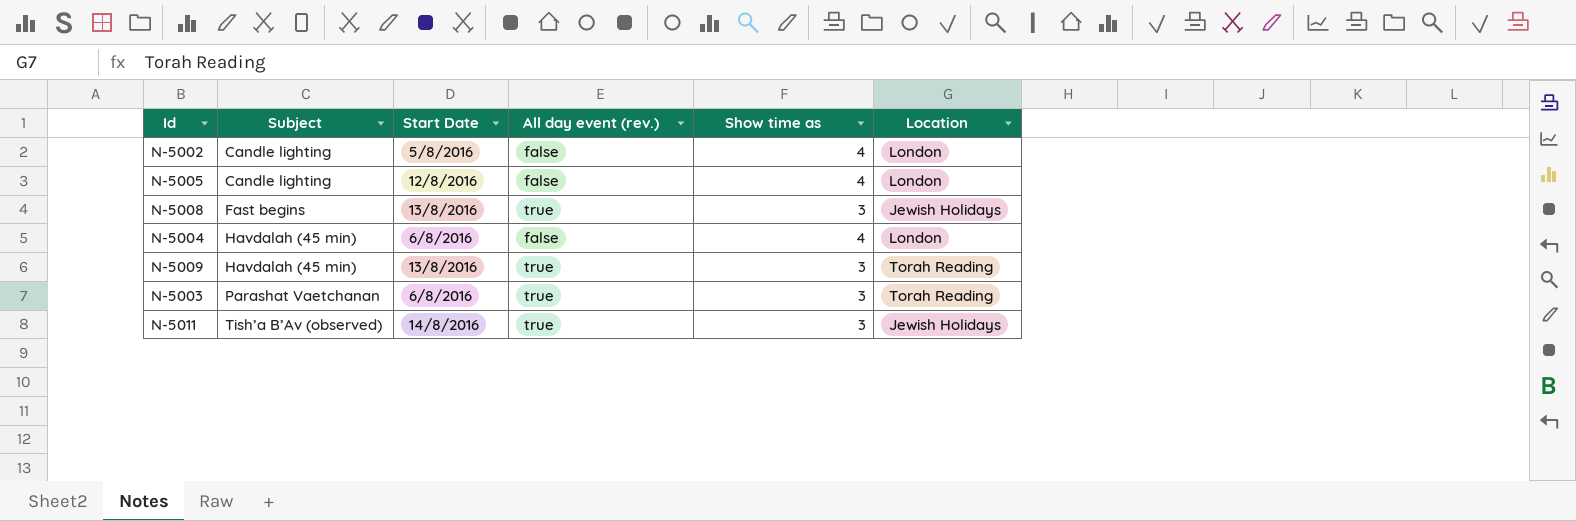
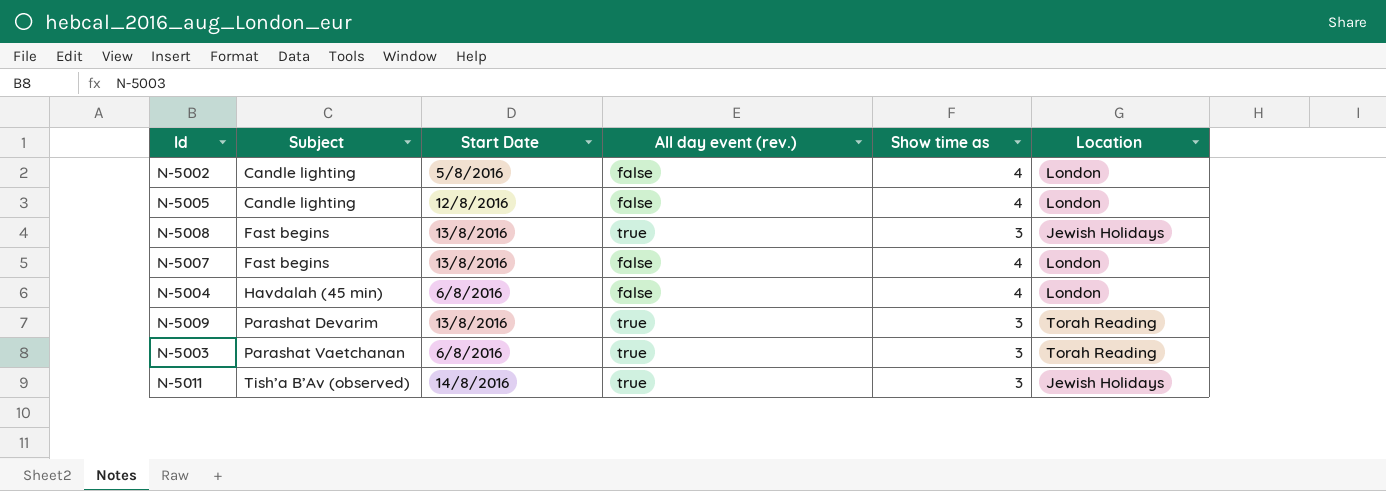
row N-5007: none -> Fast begins | 13/8/2016 | false | 4 | London
N-5009 | Subject: Havdalah (45 min) -> Parashat Devarim

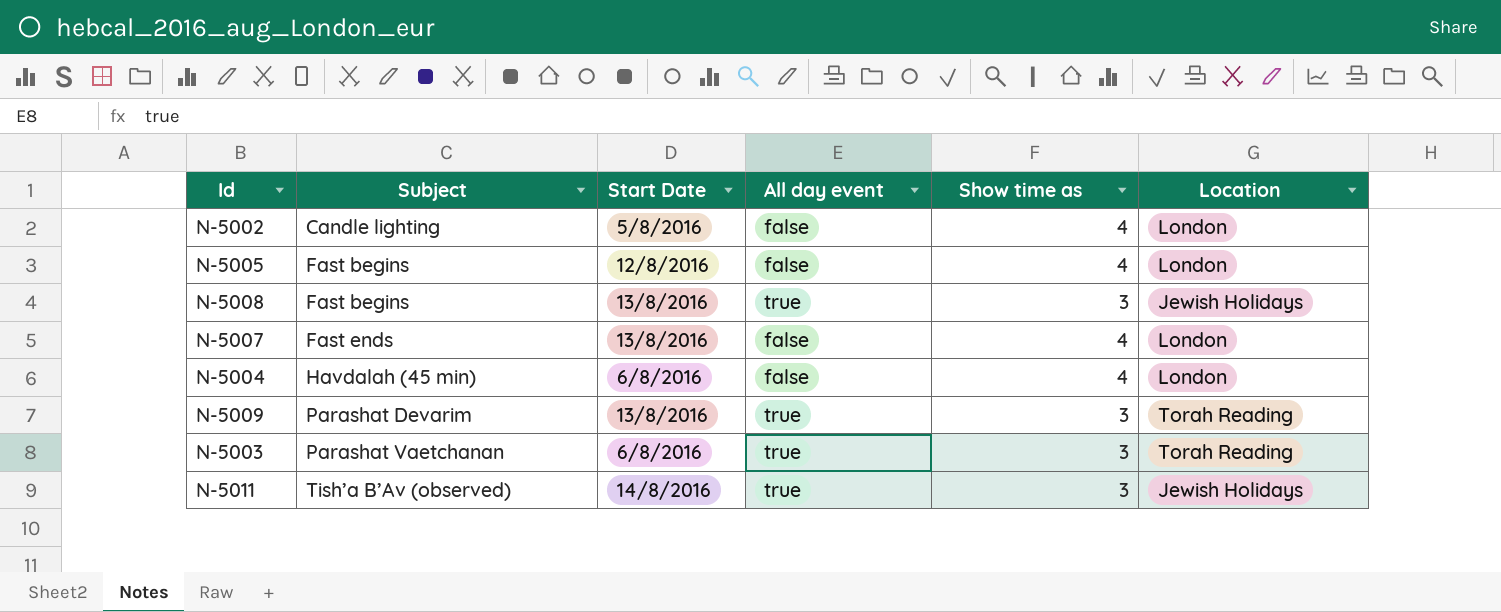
column name: All day event (rev.) -> All day event
N-5005 | Subject: Candle lighting -> Fast begins
N-5007 | Subject: Fast begins -> Fast ends

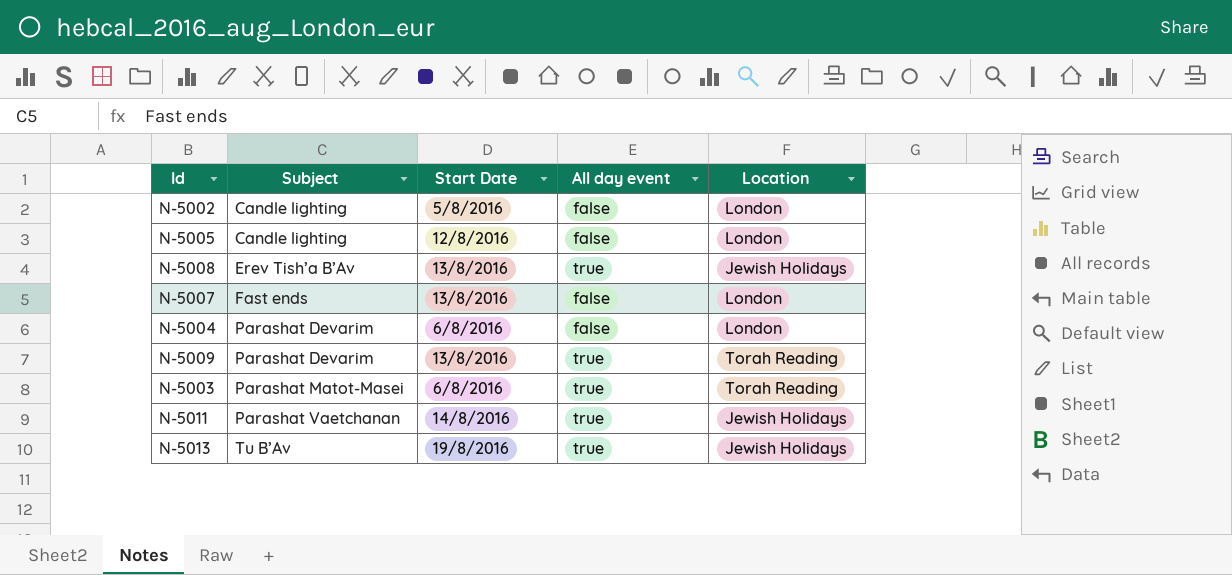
column Show time as | position: 5 -> none
N-5005 | Subject: Fast begins -> Candle lighting
N-5008 | Subject: Fast begins -> Erev Tish’a B’Av
N-5004 | Subject: Havdalah (45 min) -> Parashat Devarim
N-5003 | Subject: Parashat Vaetchanan -> Parashat Matot-Masei
N-5011 | Subject: Tish’a B’Av (observed) -> Parashat Vaetchanan
row N-5013: none -> Tu B’Av | 19/8/2016 | true | Jewish Holidays

